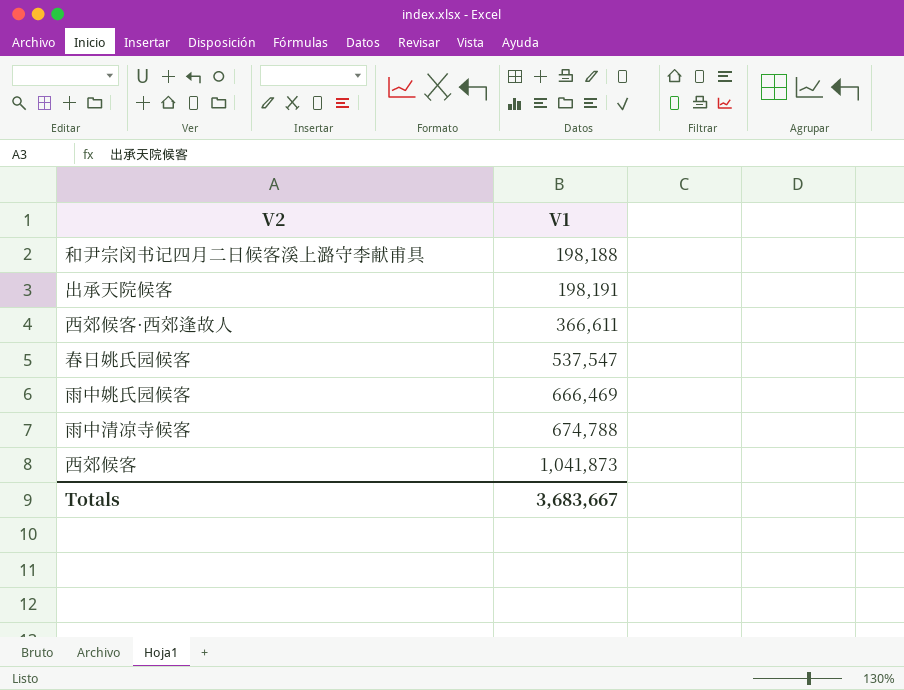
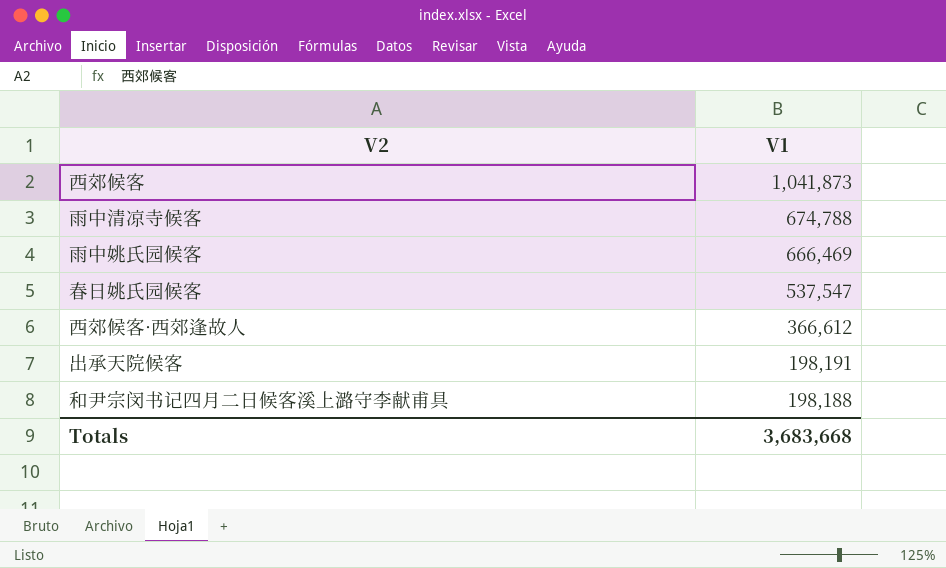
row order: V1 ascending -> V1 descending
西郊候客·西郊逢故人 | V1: 366,611 -> 366,612
Totals | V1: 3,683,667 -> 3,683,668

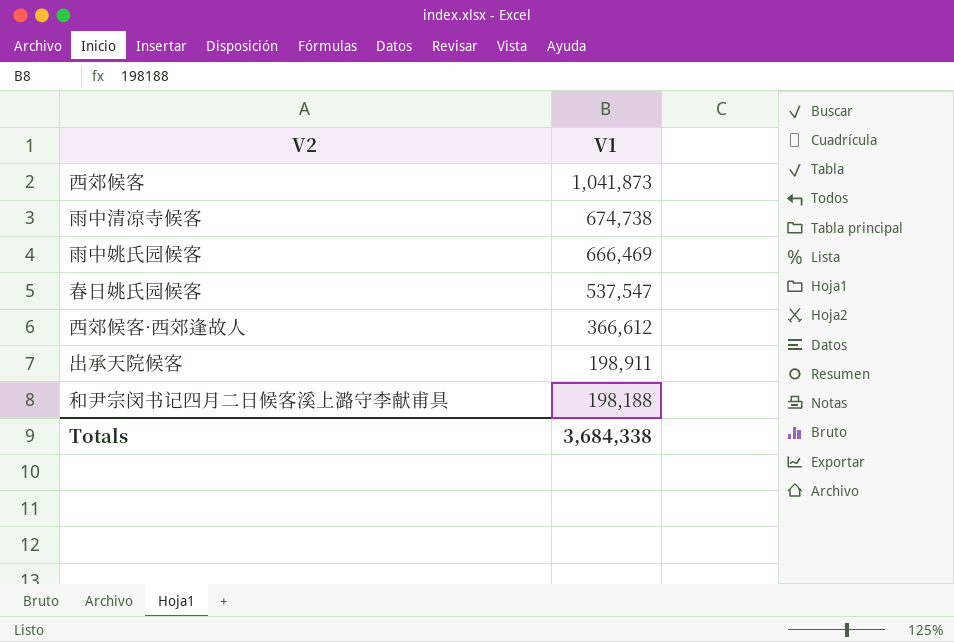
雨中清凉寺候客 | V1: 674,788 -> 674,738
出承天院候客 | V1: 198,191 -> 198,911
Totals | V1: 3,683,668 -> 3,684,338

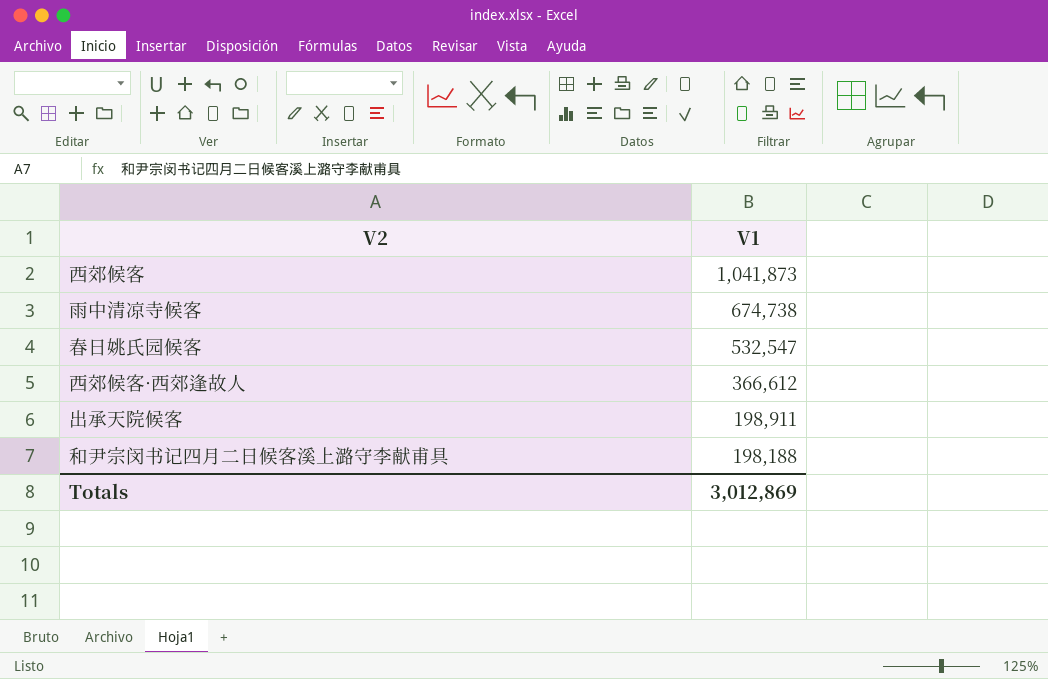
row 雨中姚氏园候客: 666,469 -> none
春日姚氏园候客 | V1: 537,547 -> 532,547
Totals | V1: 3,684,338 -> 3,012,869

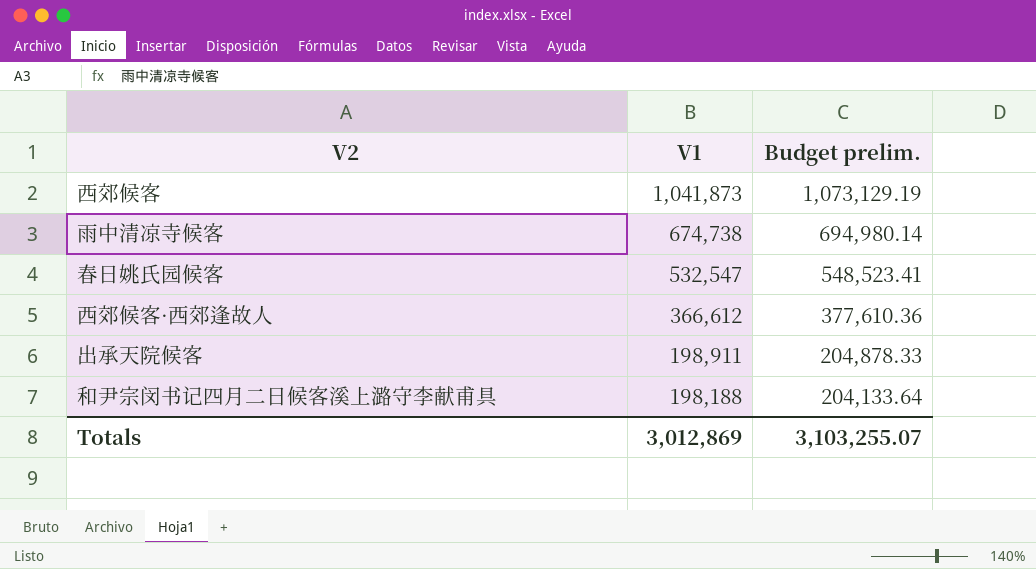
column Budget prelim. | formula: none -> [V1] * 1.03

